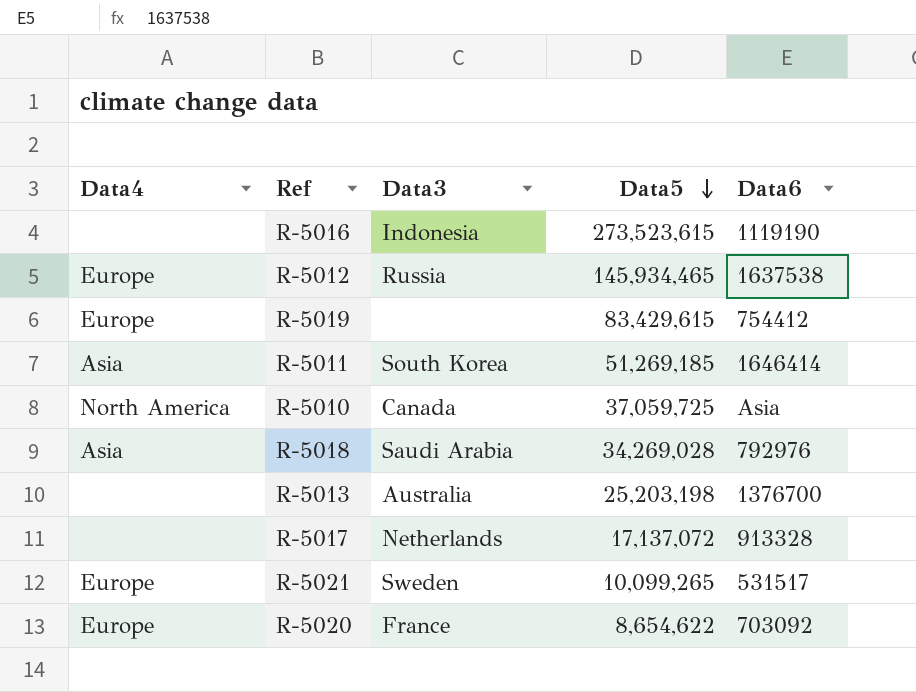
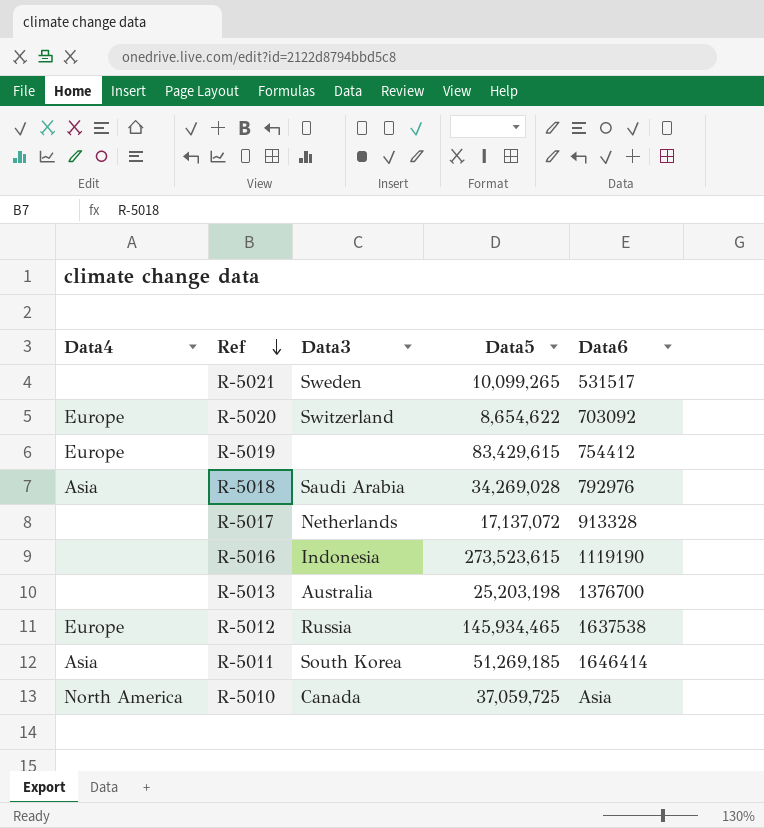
row order: Data5 descending -> Ref descending
R-5021 | Data4: Europe -> none
R-5020 | Data3: France -> Switzerland

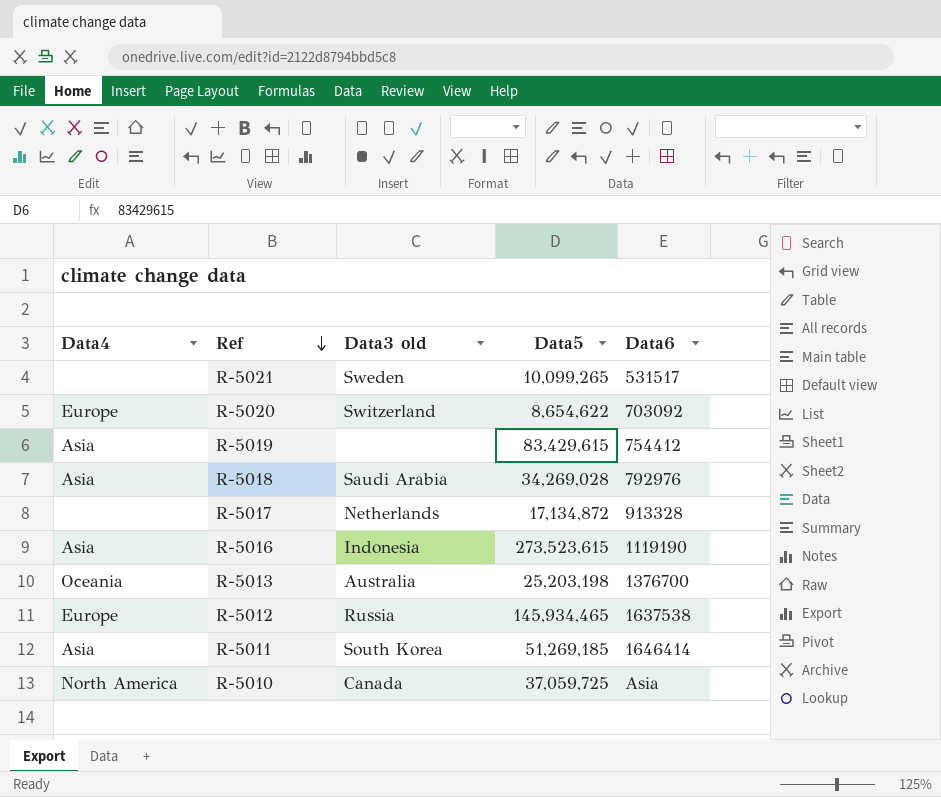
column name: Data3 -> Data3 old
R-5019 | Data4: Europe -> Asia
R-5017 | Data5: 17,137,072 -> 17,134,872
R-5016 | Data4: none -> Asia
R-5013 | Data4: none -> Oceania

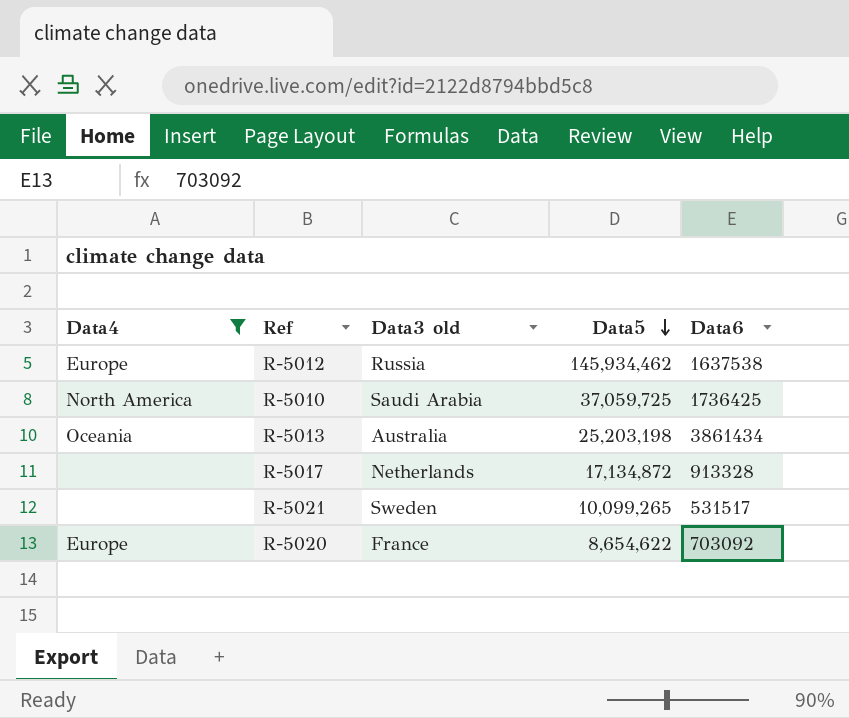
filter: none -> Data4 != Asia
row order: Ref descending -> Data5 descending
R-5012 | Data5: 145,934,465 -> 145,934,462
R-5010 | Data3 old: Canada -> Saudi Arabia
R-5010 | Data6: Asia -> 1736425
R-5013 | Data6: 1376700 -> 3861434
R-5020 | Data3 old: Switzerland -> France

